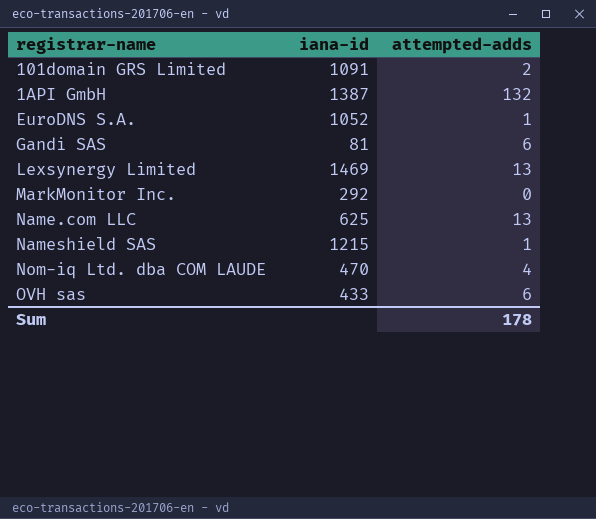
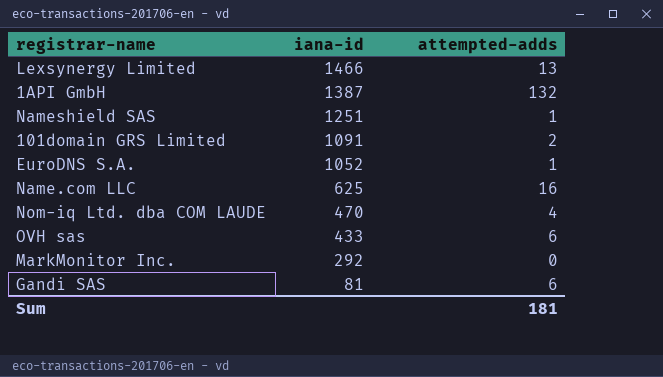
row order: none -> iana-id descending
Lexsynergy Limited | iana-id: 1469 -> 1466
Nameshield SAS | iana-id: 1215 -> 1251
Name.com LLC | attempted-adds: 13 -> 16
Sum | attempted-adds: 178 -> 181

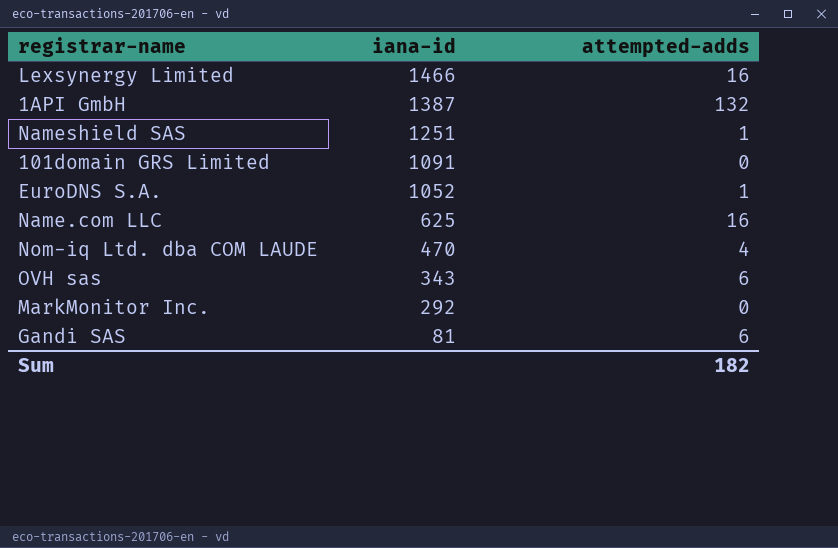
Lexsynergy Limited | attempted-adds: 13 -> 16
101domain GRS Limited | attempted-adds: 2 -> 0
OVH sas | iana-id: 433 -> 343
Sum | attempted-adds: 181 -> 182

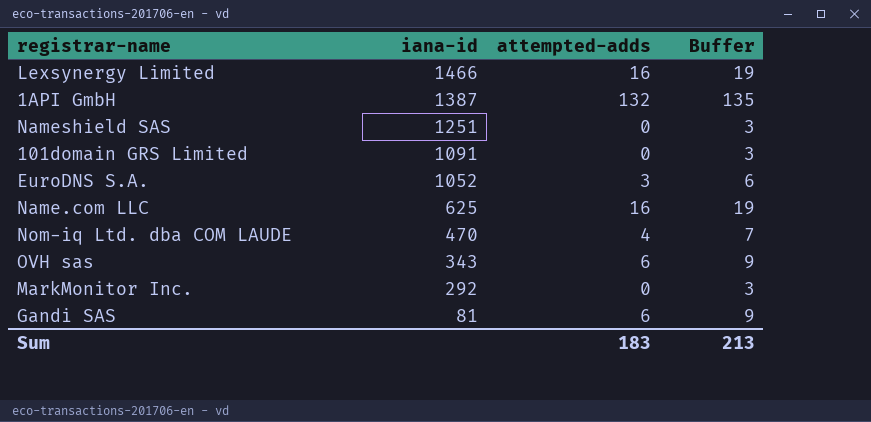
column Buffer | formula: none -> [attempted-adds] + 3
Nameshield SAS | attempted-adds: 1 -> 0
EuroDNS S.A. | attempted-adds: 1 -> 3
Sum | attempted-adds: 182 -> 183

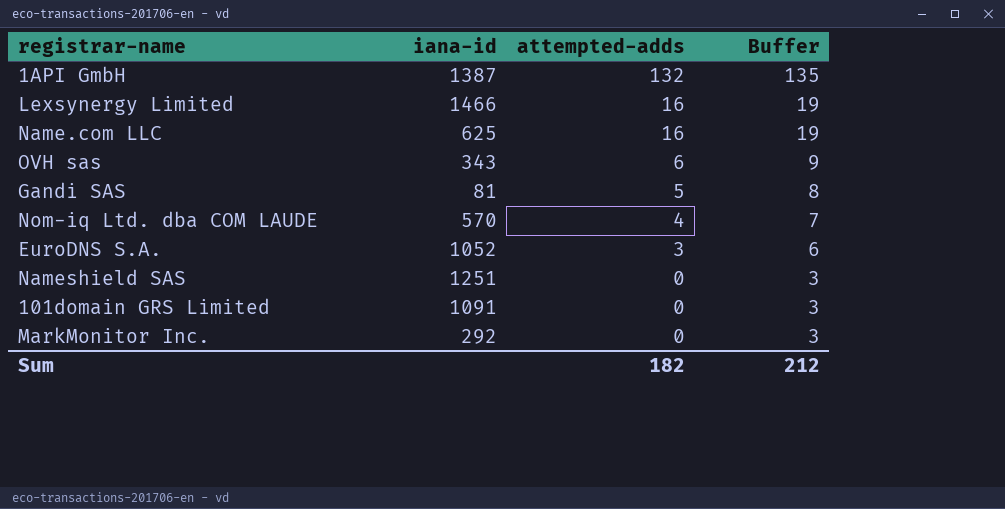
row order: iana-id descending -> attempted-adds descending
Gandi SAS | attempted-adds: 6 -> 5
Gandi SAS | Buffer: 9 -> 8
Nom-iq Ltd. dba COM LAUDE | iana-id: 470 -> 570
Sum | attempted-adds: 183 -> 182
Sum | Buffer: 213 -> 212

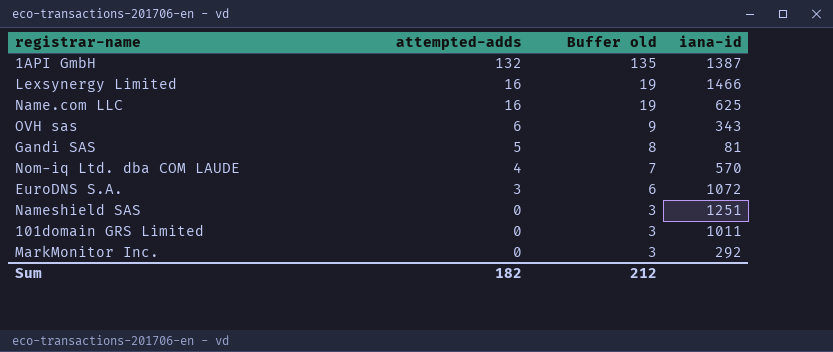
column name: Buffer -> Buffer old
column iana-id | position: 2 -> 4
EuroDNS S.A. | iana-id: 1052 -> 1072
101domain GRS Limited | iana-id: 1091 -> 1011

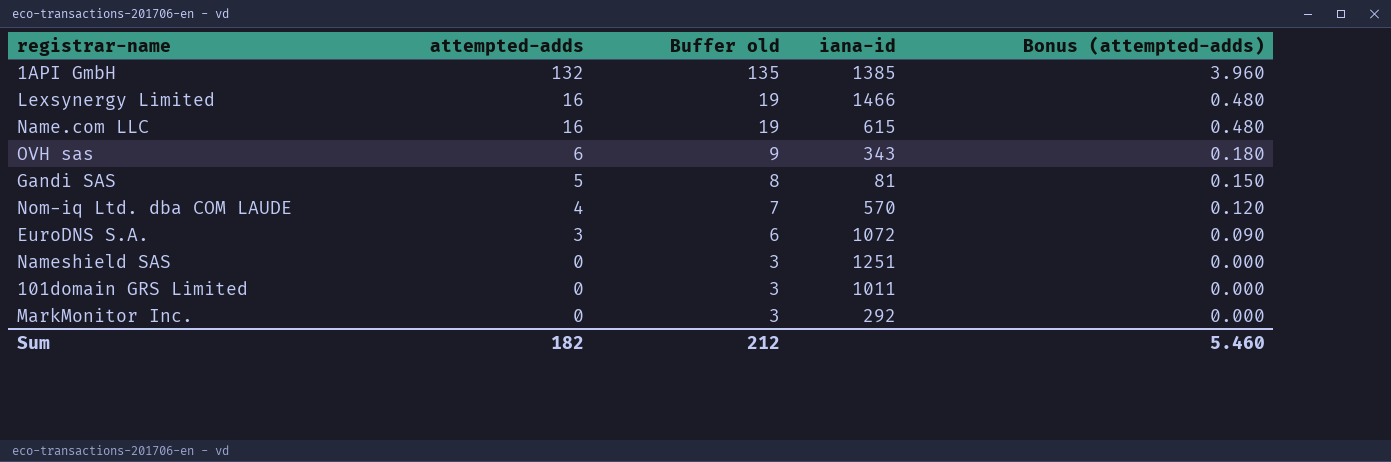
column Bonus (attempted-adds) | formula: none -> [attempted-adds] * 0.03
1API GmbH | iana-id: 1387 -> 1385
Name.com LLC | iana-id: 625 -> 615

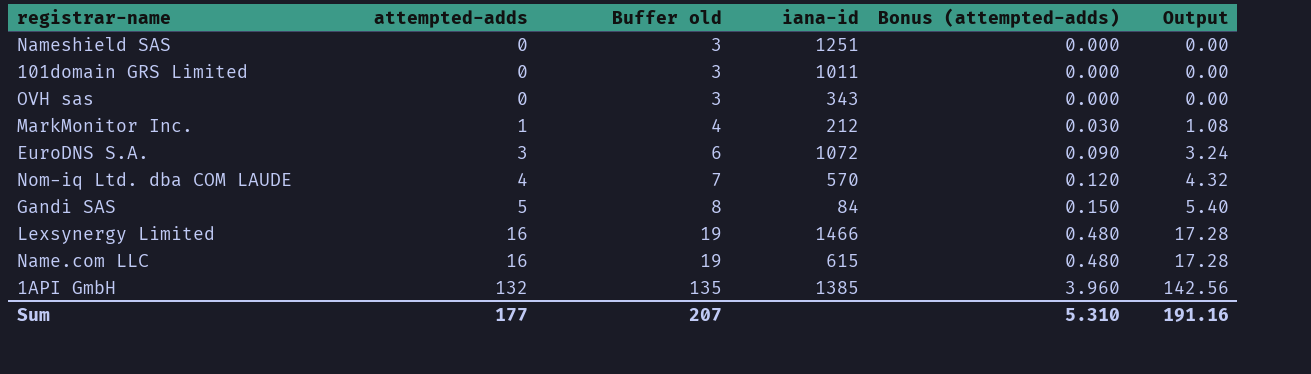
row order: attempted-adds descending -> attempted-adds ascending
column Output | formula: none -> [attempted-adds] * 1.08
OVH sas | attempted-adds: 6 -> 0
OVH sas | Buffer old: 9 -> 3
OVH sas | Bonus (attempted-adds): 0.180 -> 0.000
MarkMonitor Inc. | attempted-adds: 0 -> 1
MarkMonitor Inc. | Buffer old: 3 -> 4
MarkMonitor Inc. | iana-id: 292 -> 212
MarkMonitor Inc. | Bonus (attempted-adds): 0.000 -> 0.030
Gandi SAS | iana-id: 81 -> 84
Sum | attempted-adds: 182 -> 177
Sum | Buffer old: 212 -> 207
Sum | Bonus (attempted-adds): 5.460 -> 5.310

